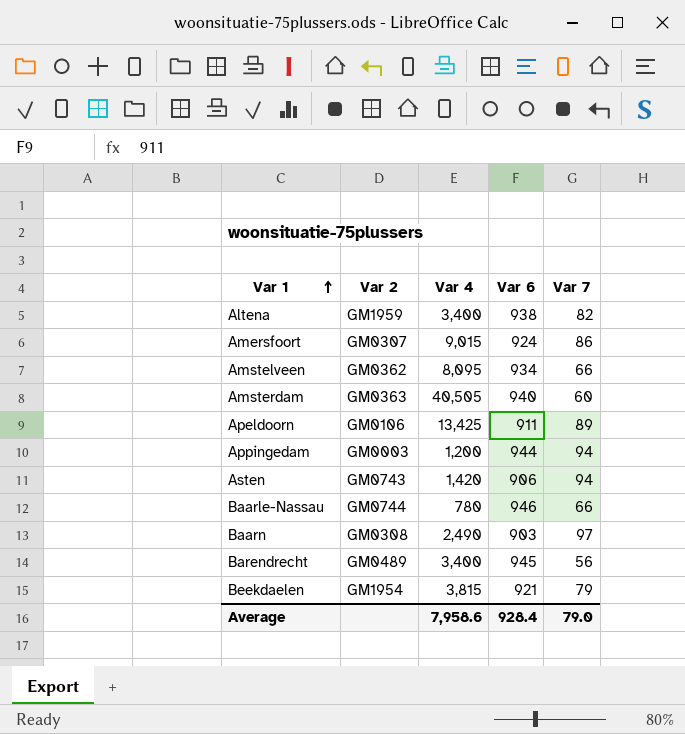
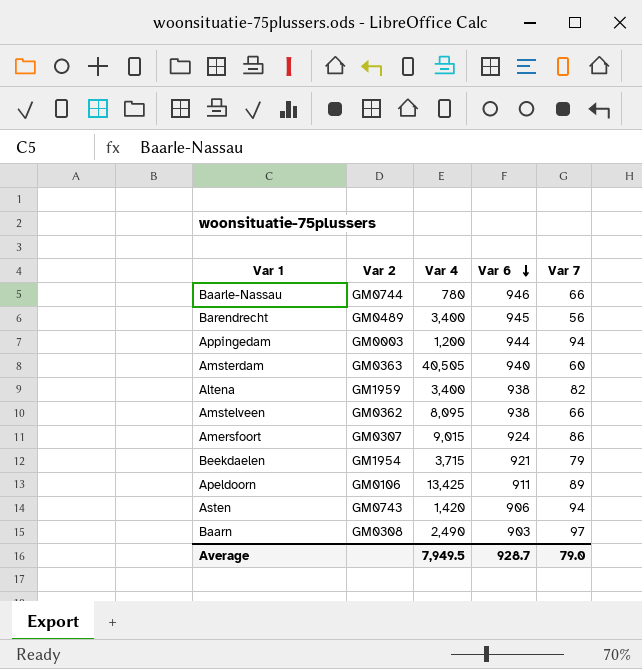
row order: Var 1 ascending -> Var 6 descending
Amstelveen | Var 6: 934 -> 938
Beekdaelen | Var 4: 3,815 -> 3,715
Average | Var 4: 7,958.6 -> 7,949.5
Average | Var 6: 928.4 -> 928.7

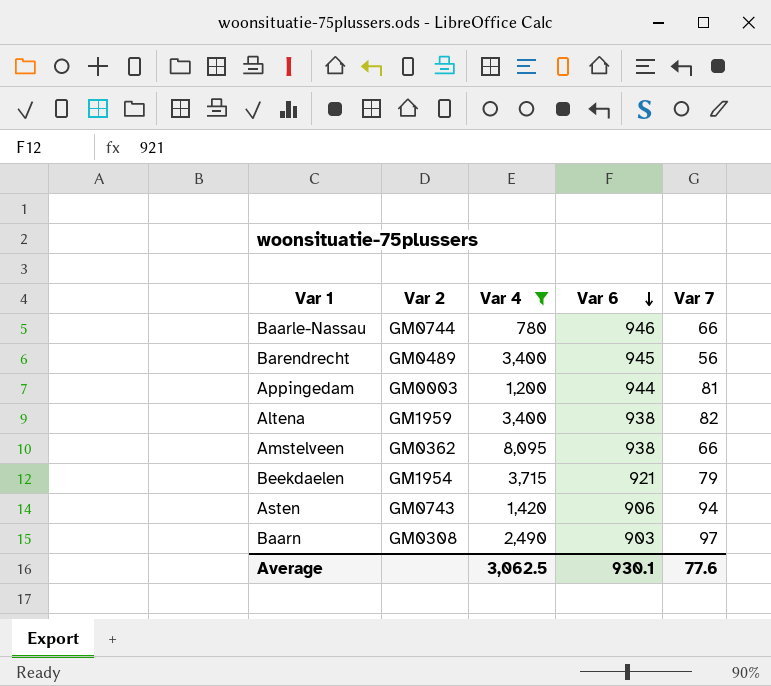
filter: none -> Var 4 <= 8,095
Appingedam | Var 7: 94 -> 81
Average | Var 4: 7,949.5 -> 3,062.5
Average | Var 6: 928.7 -> 930.1
Average | Var 7: 79.0 -> 77.6

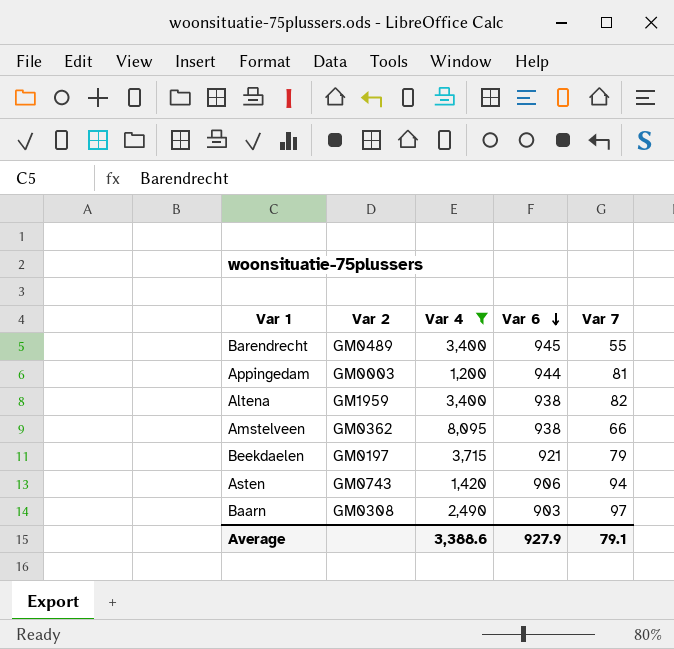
row Baarle-Nassau: GM0744 | 780 | 946 | 66 -> none
Barendrecht | Var 7: 56 -> 55
Beekdaelen | Var 2: GM1954 -> GM0197
Average | Var 4: 3,062.5 -> 3,388.6
Average | Var 6: 930.1 -> 927.9
Average | Var 7: 77.6 -> 79.1

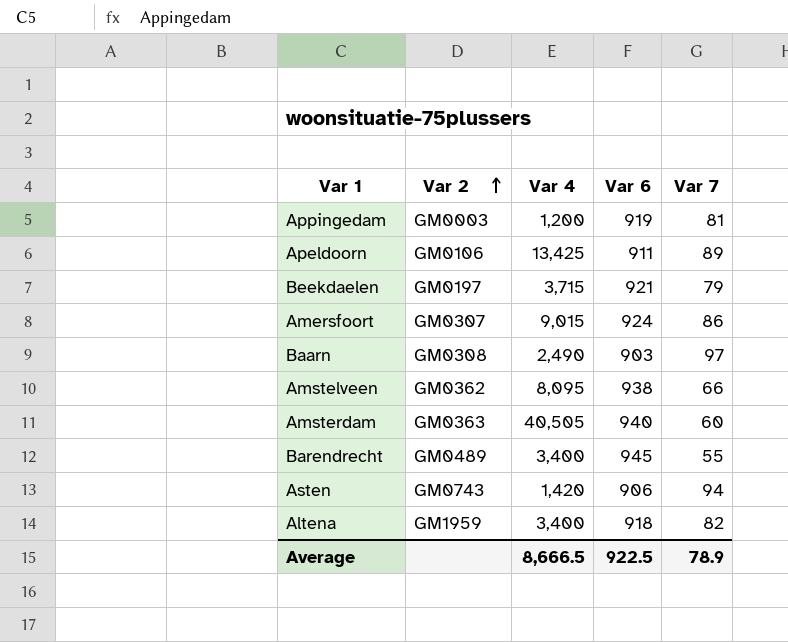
filter: Var 4 <= 8,095 -> none
row order: Var 6 descending -> Var 2 ascending
Appingedam | Var 6: 944 -> 919
Altena | Var 6: 938 -> 918
Average | Var 4: 3,388.6 -> 8,666.5
Average | Var 6: 927.9 -> 922.5
Average | Var 7: 79.1 -> 78.9

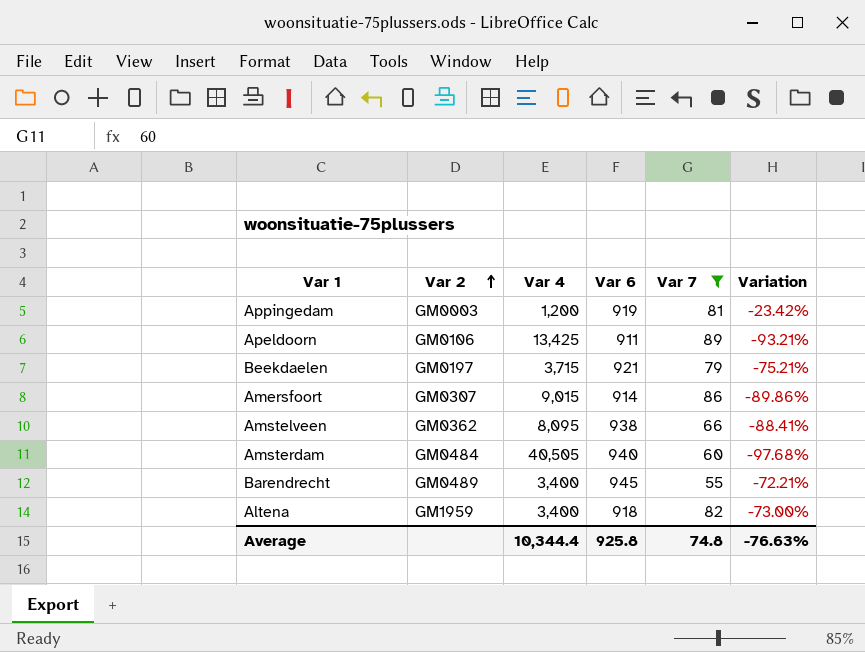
filter: none -> Var 7 <= 89
column Variation | formula: none -> ([Var 6] - [Var 4]) / [Var 4]
Amersfoort | Var 6: 924 -> 914
Amsterdam | Var 2: GM0363 -> GM0484
Average | Var 4: 8,666.5 -> 10,344.4
Average | Var 6: 922.5 -> 925.8
Average | Var 7: 78.9 -> 74.8

